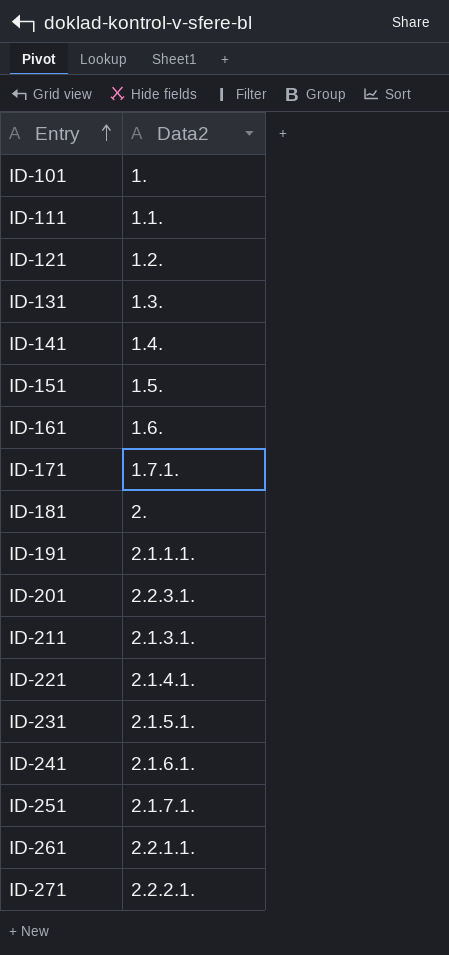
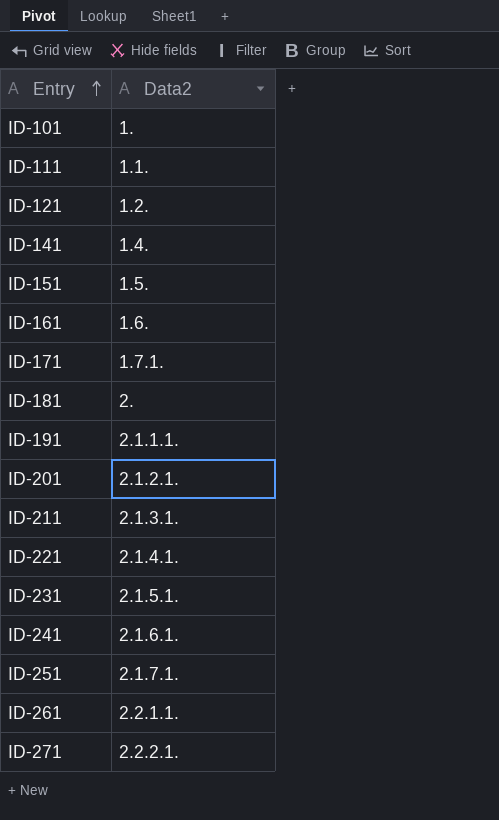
row ID-131: 1.3. -> none
ID-201 | Data2: 2.2.3.1. -> 2.1.2.1.

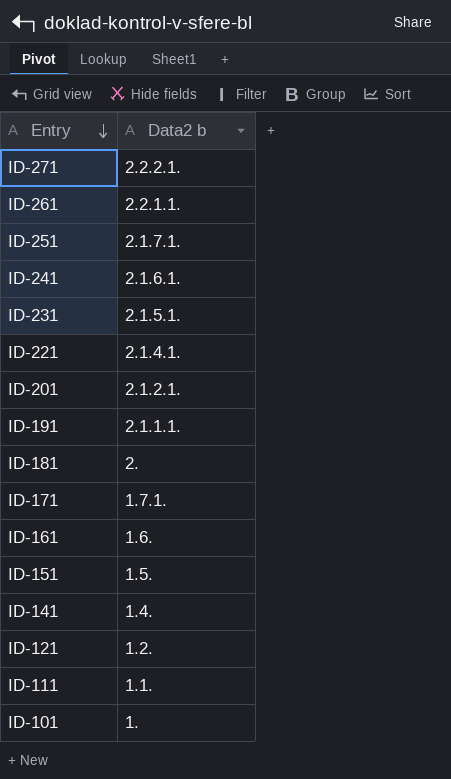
row order: Entry ascending -> Entry descending
column name: Data2 -> Data2 b
row ID-211: 2.1.3.1. -> none

